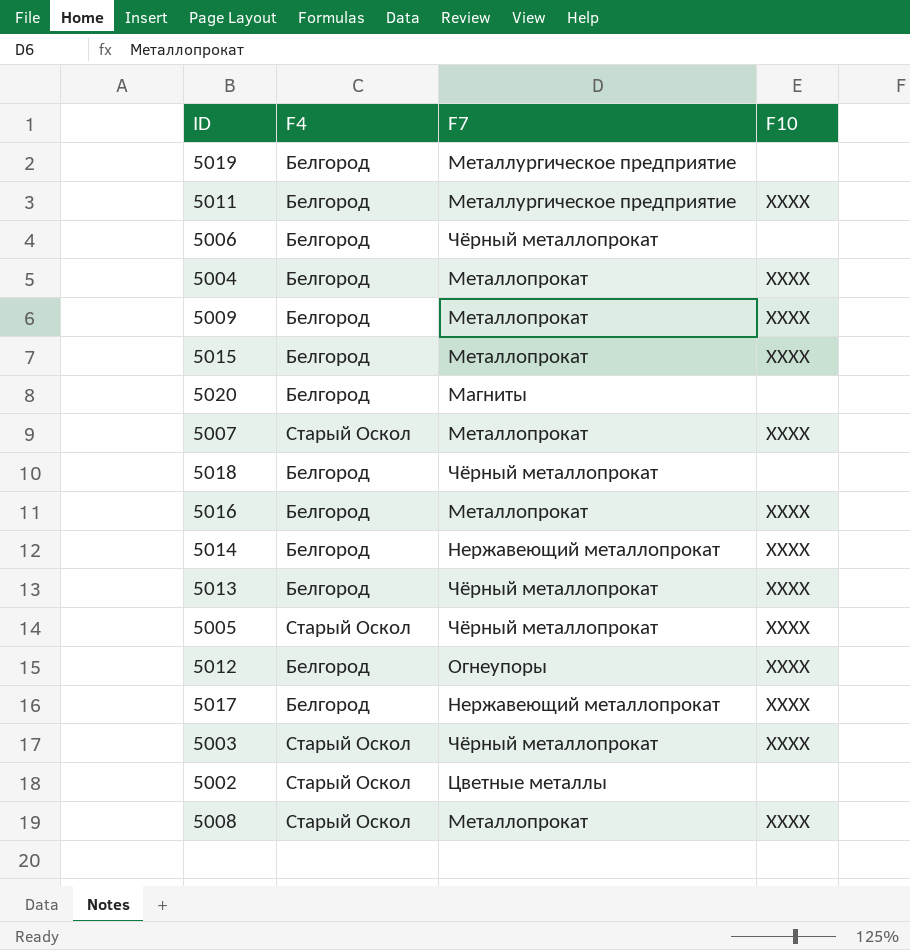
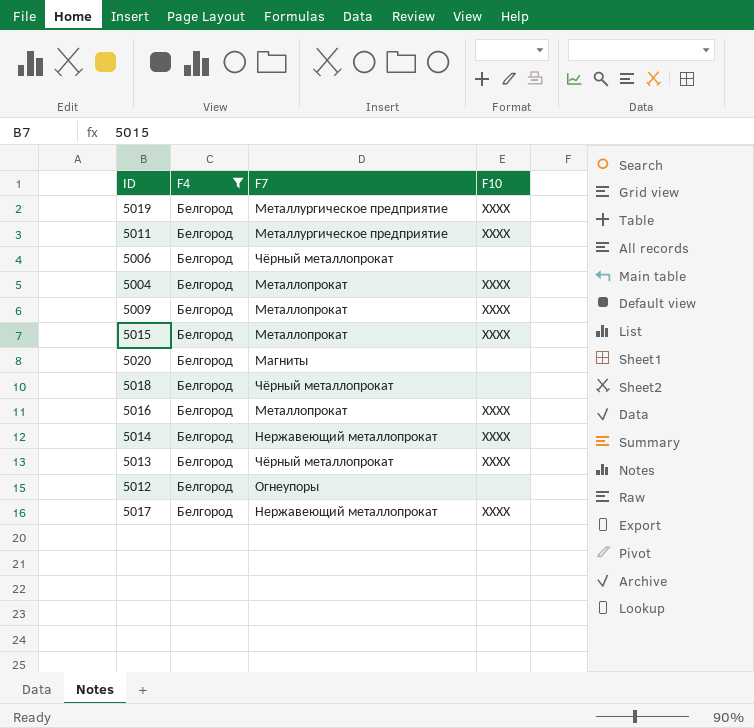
filter: none -> F4 = Белгород
5019 | F10: none -> XXXX
5012 | F10: XXXX -> none

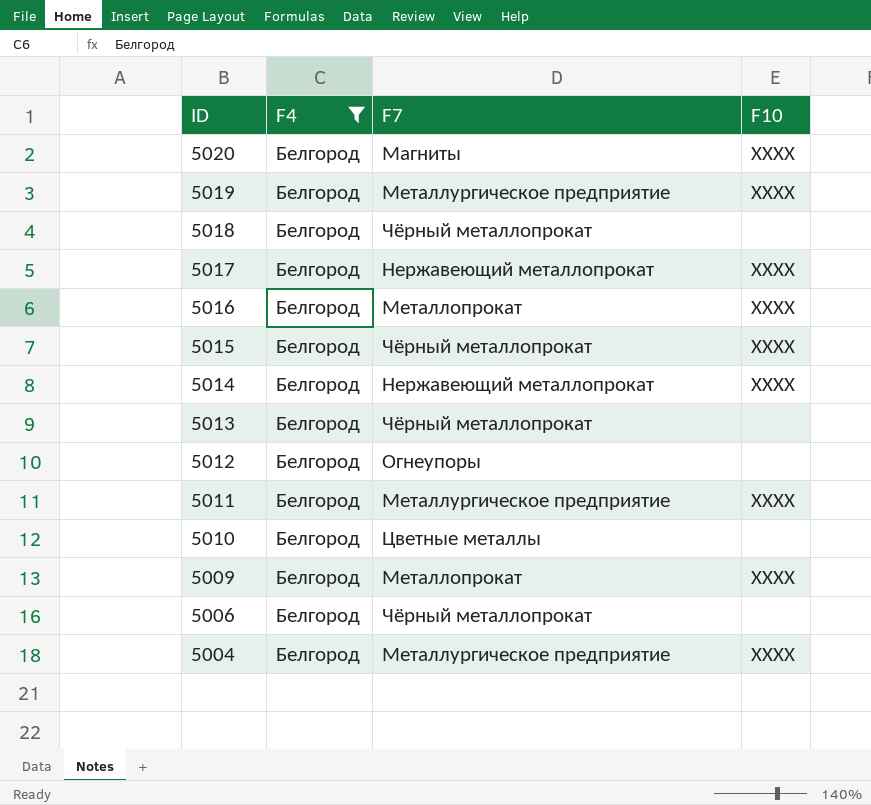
row order: none -> ID descending
5020 | F10: none -> XXXX
5015 | F7: Металлопрокат -> Чёрный металлопрокат
5013 | F10: XXXX -> none
row 5010: none -> Белгород | Цветные металлы | none
5004 | F7: Металлопрокат -> Металлургическое предприятие

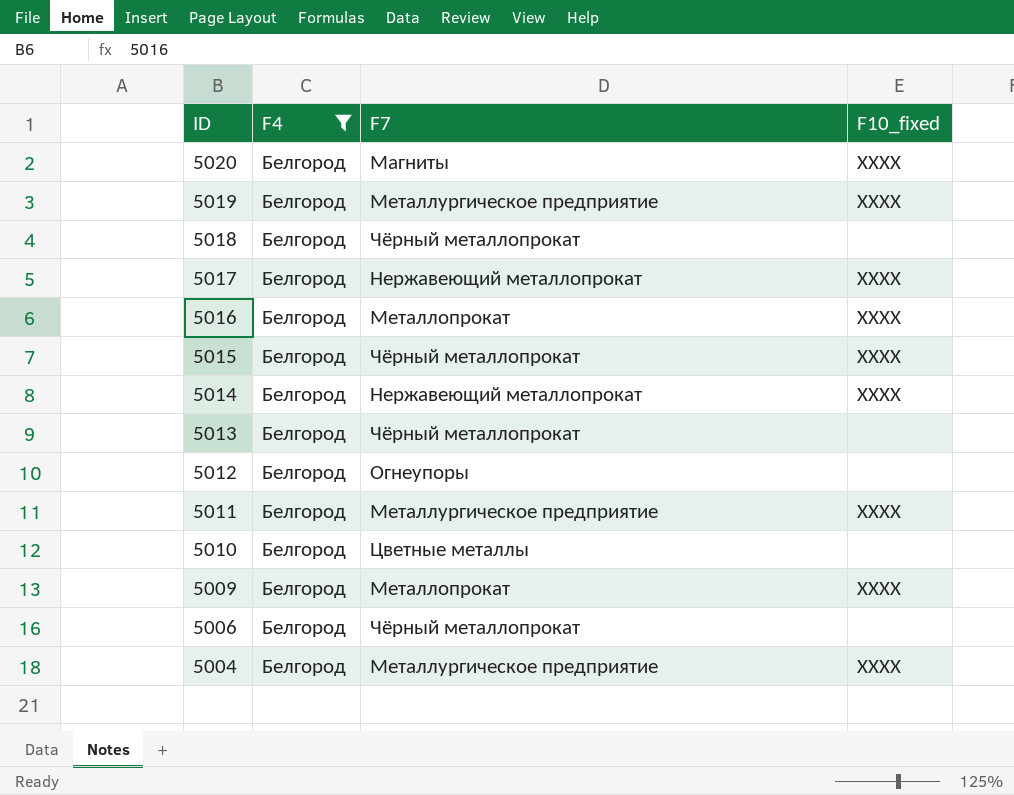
column name: F10 -> F10_fixed

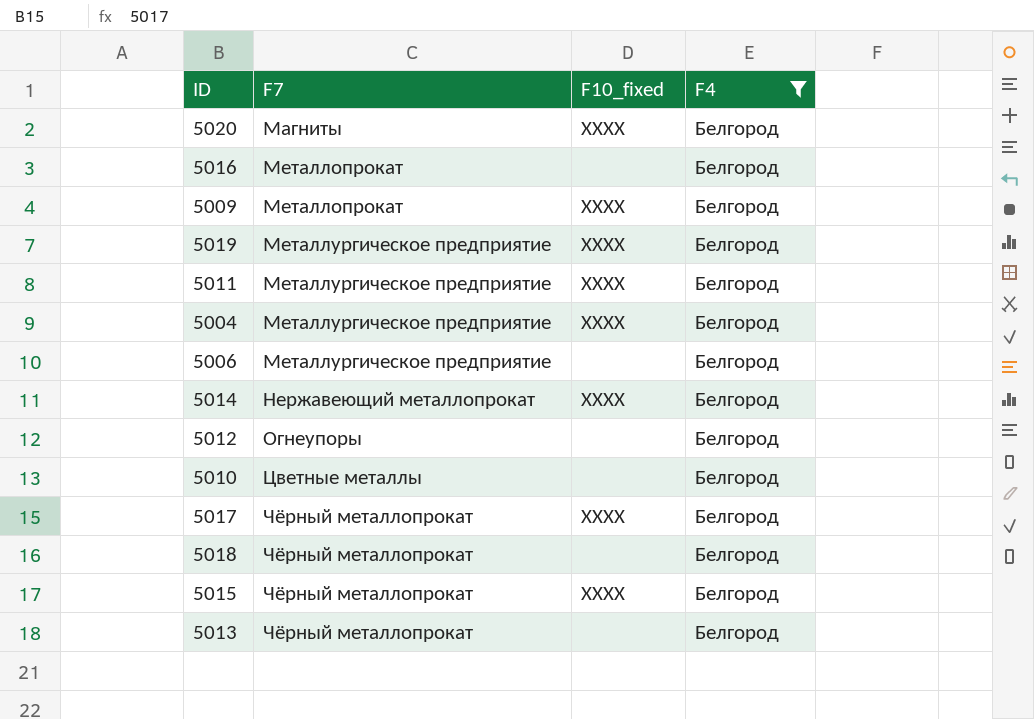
row order: ID descending -> F7 ascending
column F4 | position: 2 -> 4
5016 | F10_fixed: XXXX -> none
5006 | F7: Чёрный металлопрокат -> Металлургическое предприятие
5017 | F7: Нержавеющий металлопрокат -> Чёрный металлопрокат

